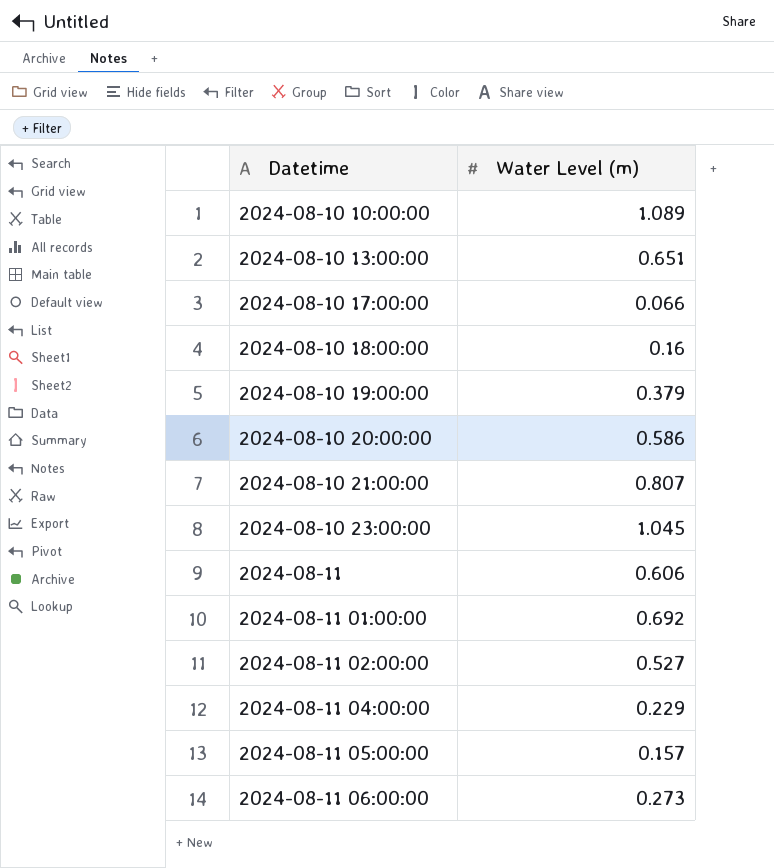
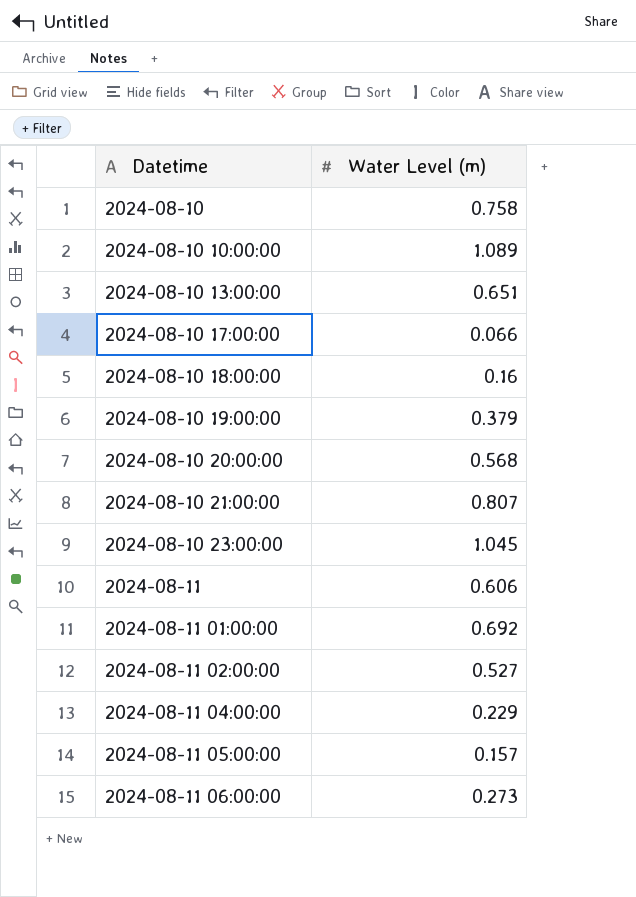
row 2024-08-10: none -> 0.758
2024-08-10 20:00:00 | Water Level (m): 0.586 -> 0.568

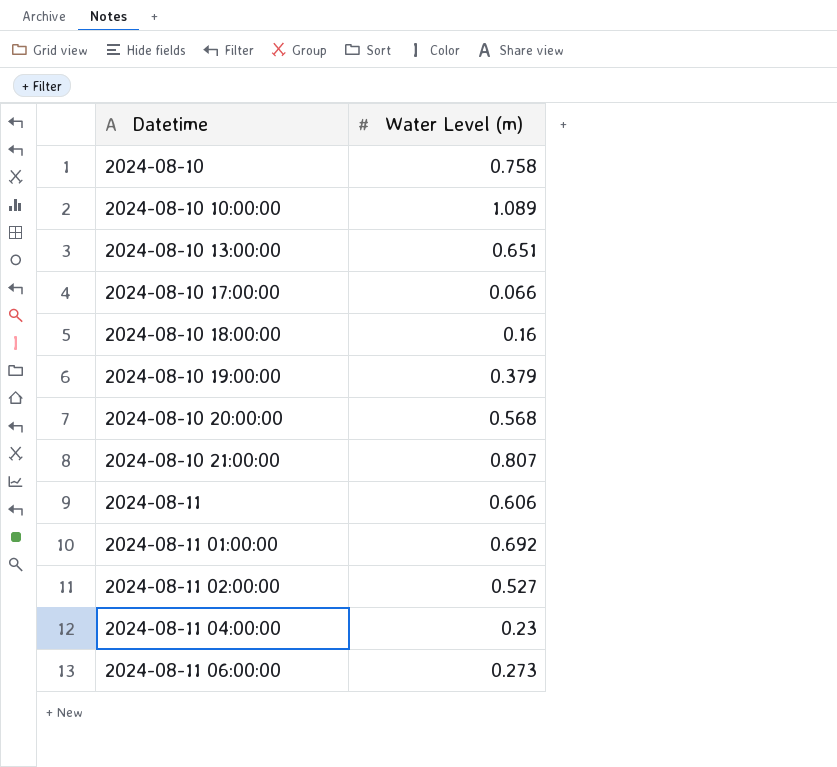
row 2024-08-10 23:00:00: 1.045 -> none
row 2024-08-11 05:00:00: 0.157 -> none
2024-08-11 04:00:00 | Water Level (m): 0.229 -> 0.23

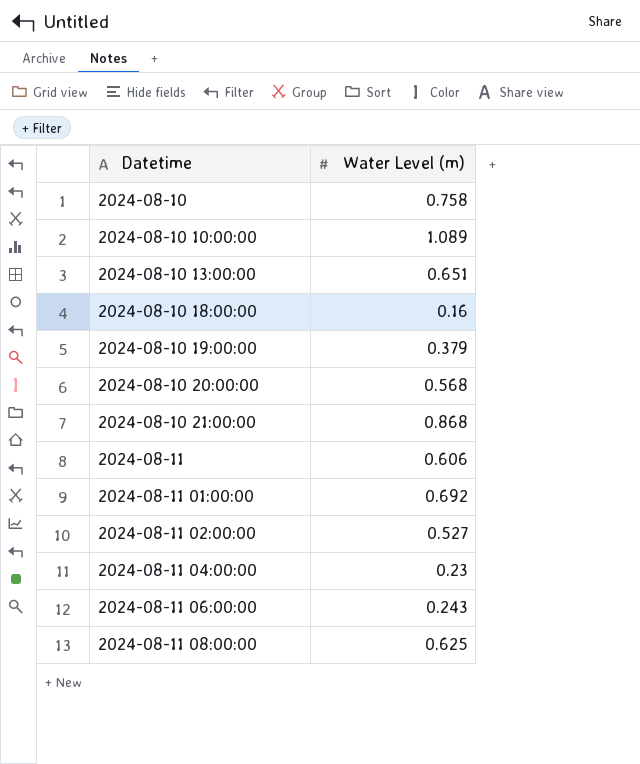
row 2024-08-10 17:00:00: 0.066 -> none
2024-08-10 21:00:00 | Water Level (m): 0.807 -> 0.868
2024-08-11 06:00:00 | Water Level (m): 0.273 -> 0.243
row 2024-08-11 08:00:00: none -> 0.625

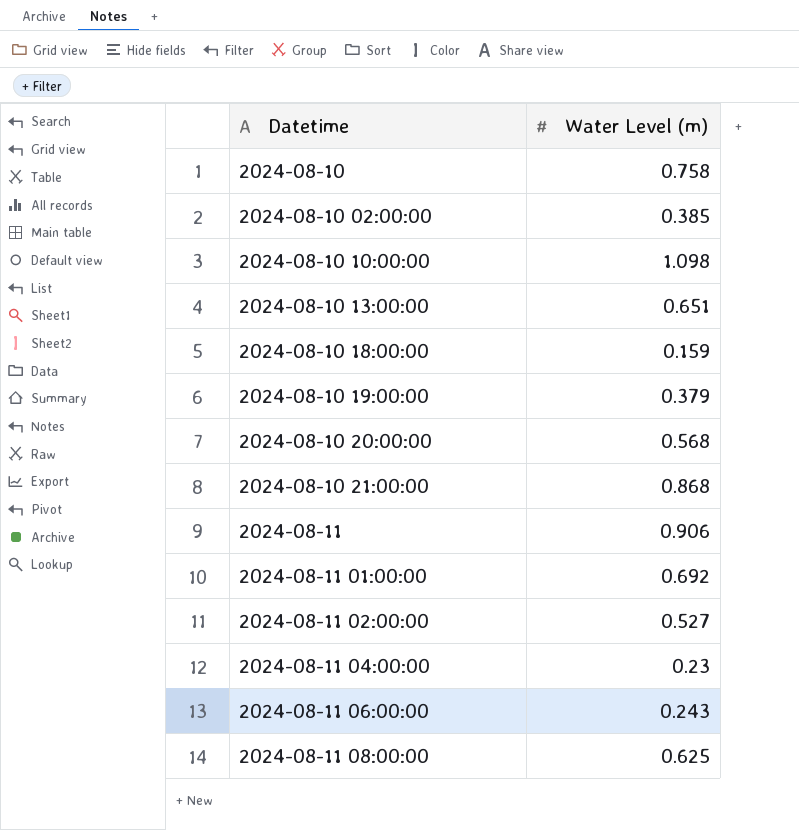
row 2024-08-10 02:00:00: none -> 0.385
2024-08-10 10:00:00 | Water Level (m): 1.089 -> 1.098
2024-08-10 18:00:00 | Water Level (m): 0.16 -> 0.159
2024-08-11 | Water Level (m): 0.606 -> 0.906

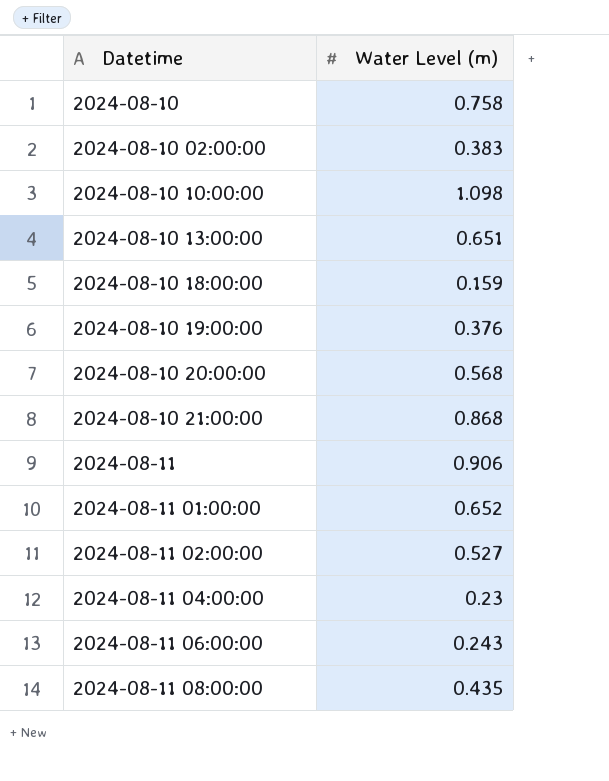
2024-08-10 02:00:00 | Water Level (m): 0.385 -> 0.383
2024-08-10 19:00:00 | Water Level (m): 0.379 -> 0.376
2024-08-11 01:00:00 | Water Level (m): 0.692 -> 0.652
2024-08-11 08:00:00 | Water Level (m): 0.625 -> 0.435

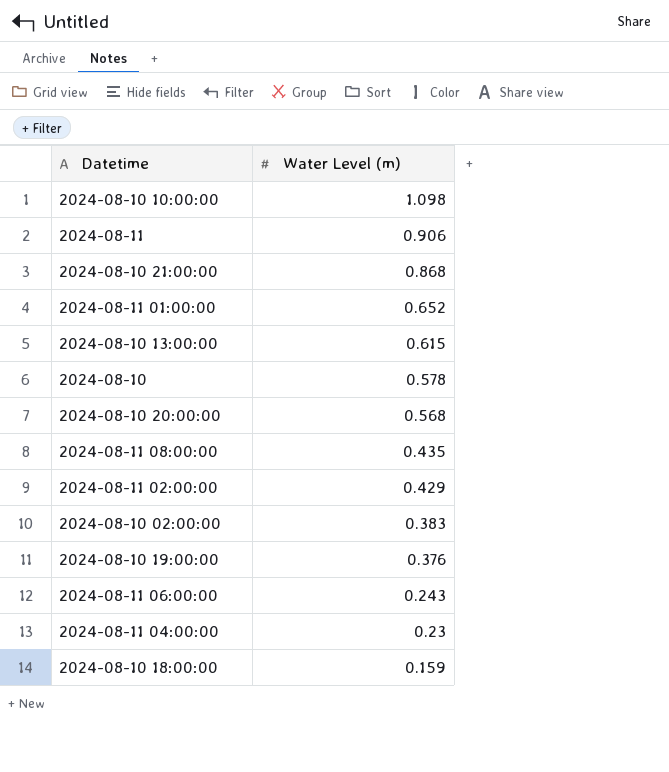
row order: Datetime ascending -> Water Level (m) descending
2024-08-10 13:00:00 | Water Level (m): 0.651 -> 0.615
2024-08-10 | Water Level (m): 0.758 -> 0.578
2024-08-11 02:00:00 | Water Level (m): 0.527 -> 0.429

